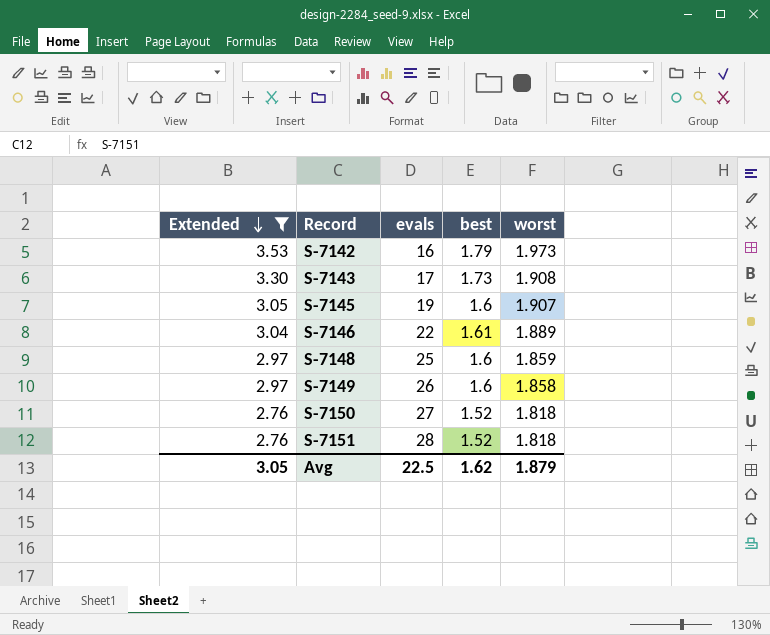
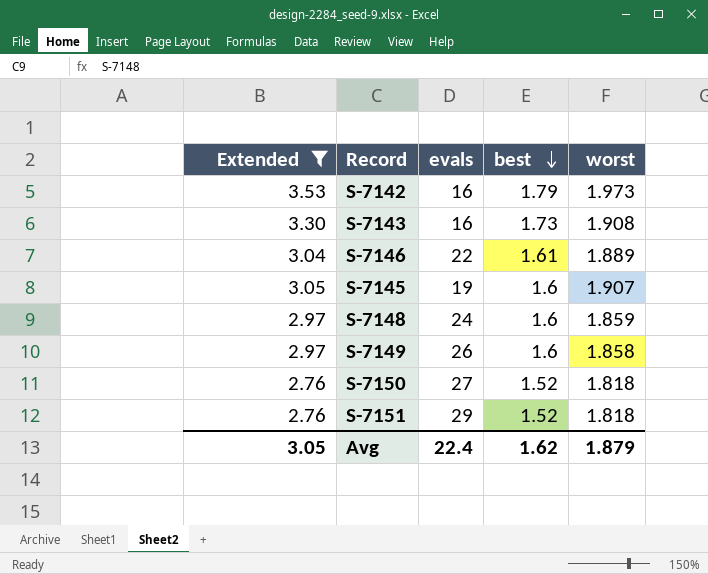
row order: Extended descending -> best descending
S-7143 | evals: 17 -> 16
S-7148 | evals: 25 -> 24
S-7151 | evals: 28 -> 29
Avg | evals: 22.5 -> 22.4

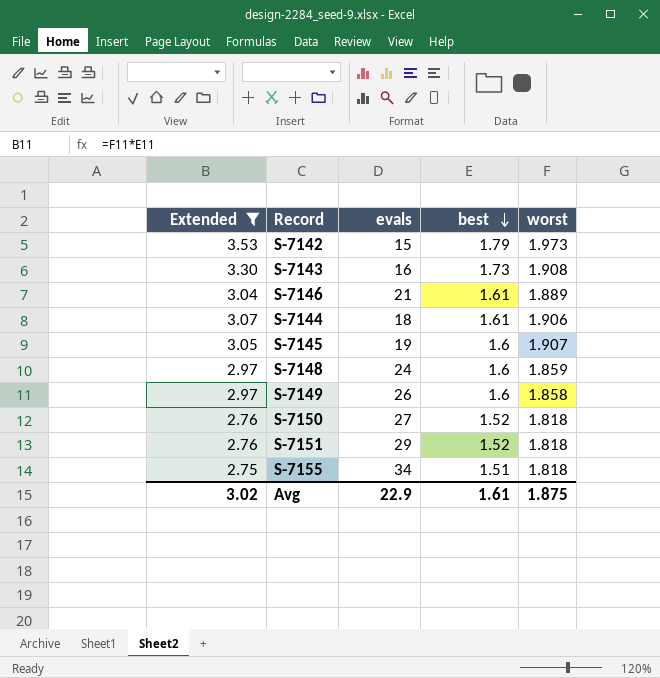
S-7142 | evals: 16 -> 15
S-7146 | evals: 22 -> 21
row S-7144: none -> 3.07 | 18 | 1.61 | 1.906
row S-7155: none -> 2.75 | 34 | 1.51 | 1.818
Avg | Extended: 3.05 -> 3.02
Avg | evals: 22.4 -> 22.9
Avg | best: 1.62 -> 1.61
Avg | worst: 1.879 -> 1.875

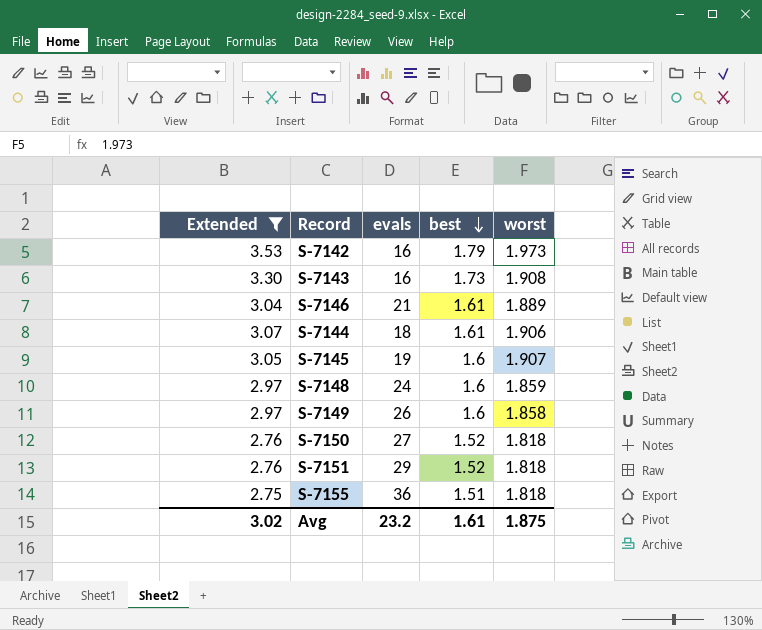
S-7142 | evals: 15 -> 16
S-7155 | evals: 34 -> 36
Avg | evals: 22.9 -> 23.2

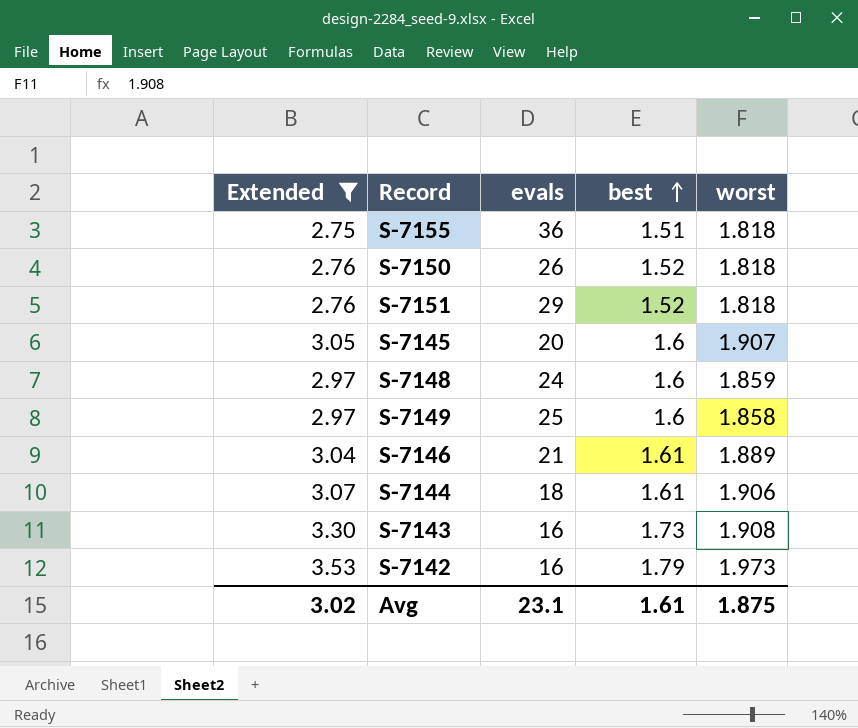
row order: best descending -> best ascending
S-7150 | evals: 27 -> 26
S-7145 | evals: 19 -> 20
S-7149 | evals: 26 -> 25
Avg | evals: 23.2 -> 23.1

